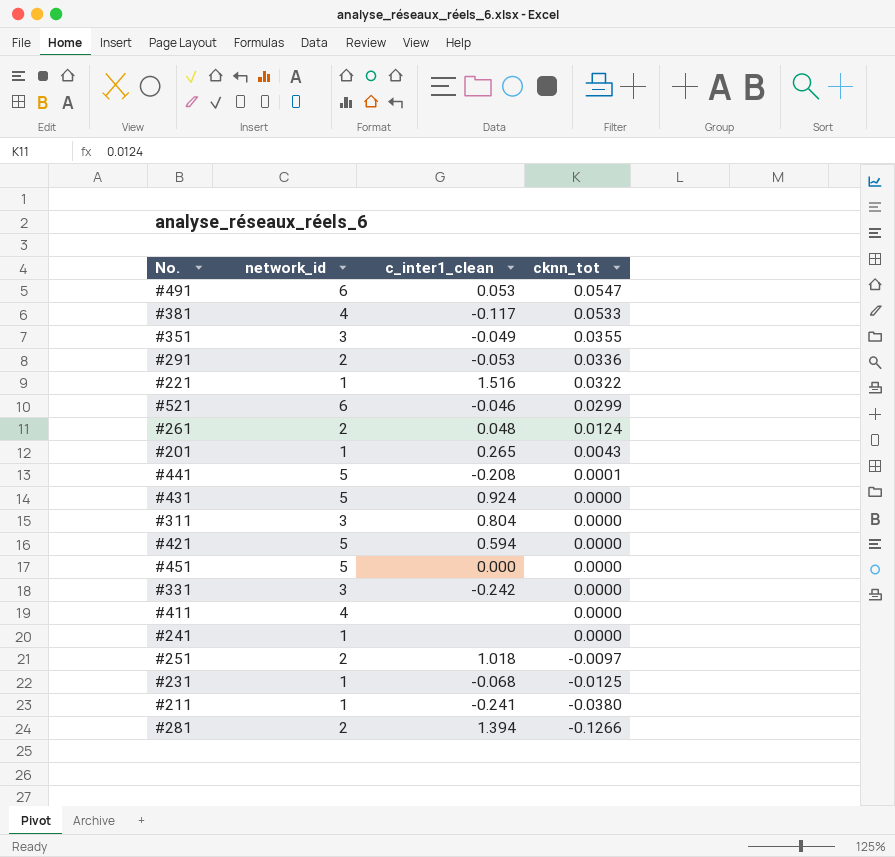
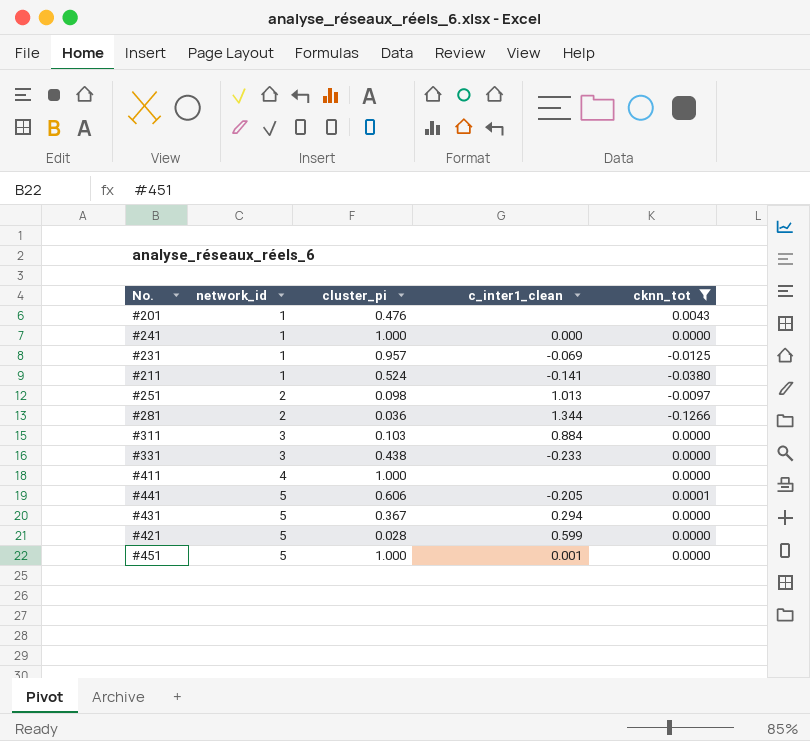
filter: none -> cknn_tot <= 0.0043
row order: cknn_tot descending -> network_id ascending
column cluster_pi | position: none -> 3
#201 | c_inter1_clean: 0.265 -> none
#241 | c_inter1_clean: none -> 0.000
#231 | c_inter1_clean: -0.068 -> -0.069
#211 | c_inter1_clean: -0.241 -> -0.141
#251 | c_inter1_clean: 1.018 -> 1.013
#281 | c_inter1_clean: 1.394 -> 1.344
#311 | c_inter1_clean: 0.804 -> 0.884
#331 | c_inter1_clean: -0.242 -> -0.233
#441 | c_inter1_clean: -0.208 -> -0.205
#431 | c_inter1_clean: 0.924 -> 0.294
#421 | c_inter1_clean: 0.594 -> 0.599
#451 | c_inter1_clean: 0.000 -> 0.001

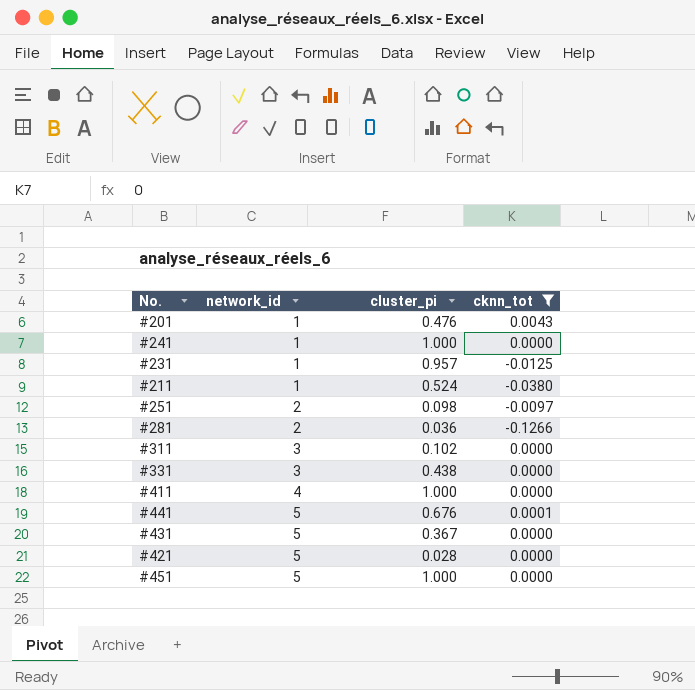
column c_inter1_clean | position: 4 -> none
#311 | cluster_pi: 0.103 -> 0.102
#441 | cluster_pi: 0.606 -> 0.676

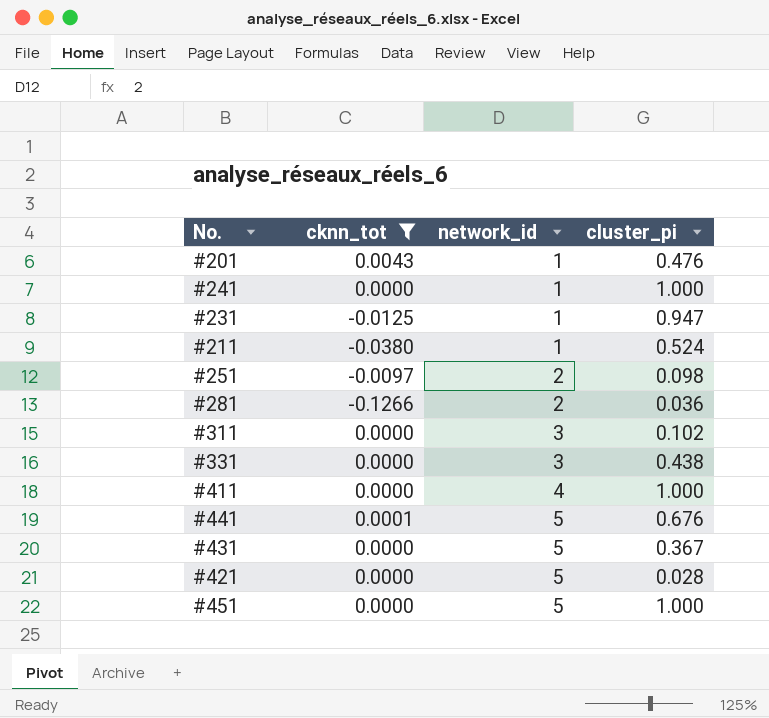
column cknn_tot | position: 4 -> 2
#231 | cluster_pi: 0.957 -> 0.947

